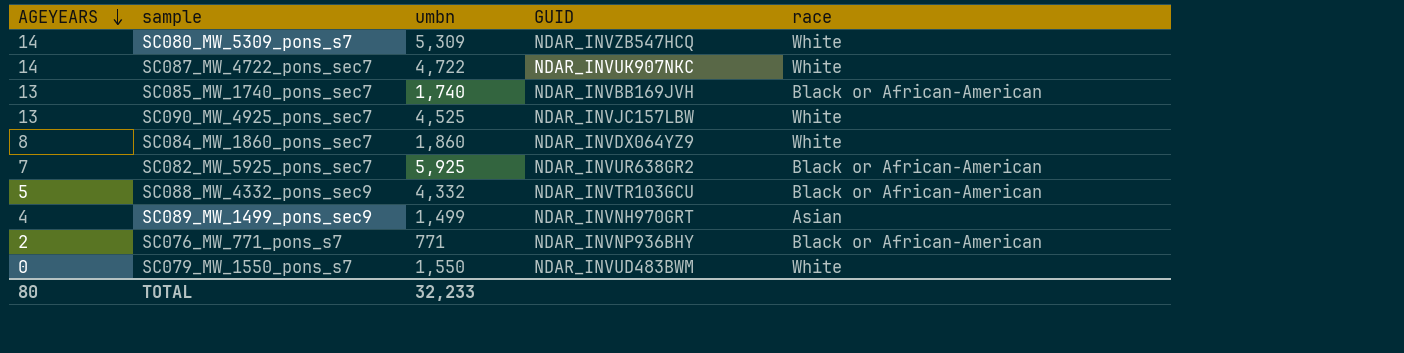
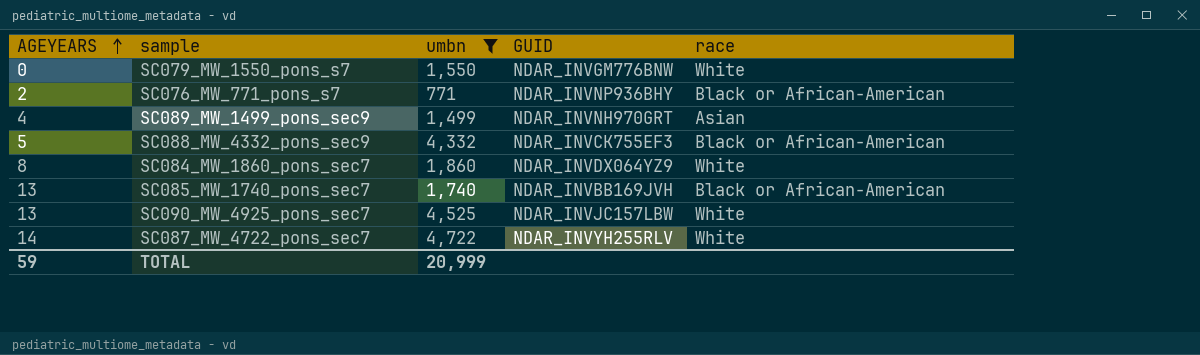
filter: none -> umbn <= 4,722
row order: AGEYEARS descending -> AGEYEARS ascending
SC079_MW_1550_pons_s7 | GUID: NDAR_INVUD483BWM -> NDAR_INVGM776BNW
SC088_MW_4332_pons_sec9 | GUID: NDAR_INVTR103GCU -> NDAR_INVCK755EF3
SC087_MW_4722_pons_sec7 | GUID: NDAR_INVUK907NKC -> NDAR_INVYH255RLV
TOTAL | AGEYEARS: 80 -> 59
TOTAL | umbn: 32,233 -> 20,999

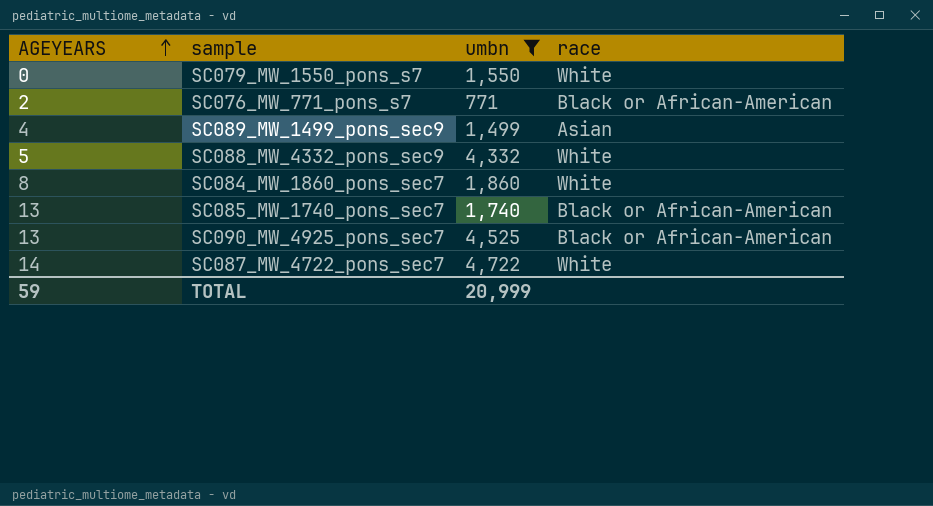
column GUID | position: 4 -> none
SC088_MW_4332_pons_sec9 | race: Black or African-American -> White
SC090_MW_4925_pons_sec7 | race: White -> Black or African-American

